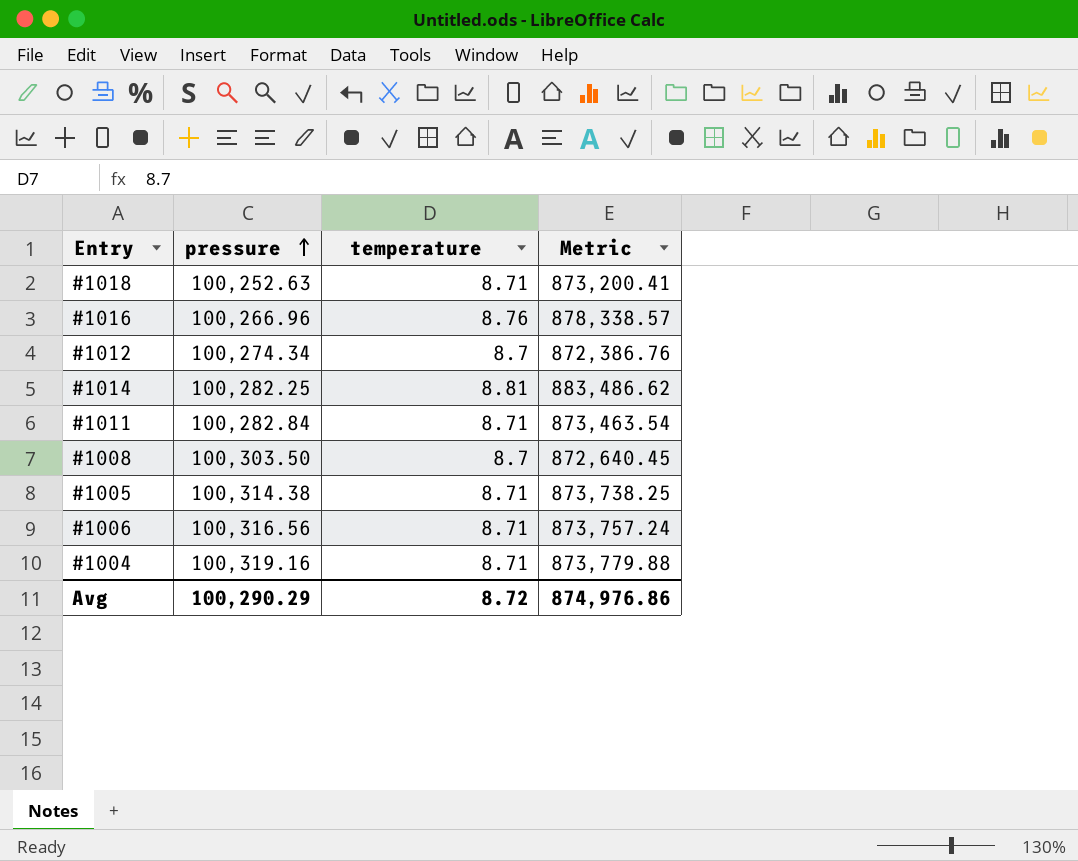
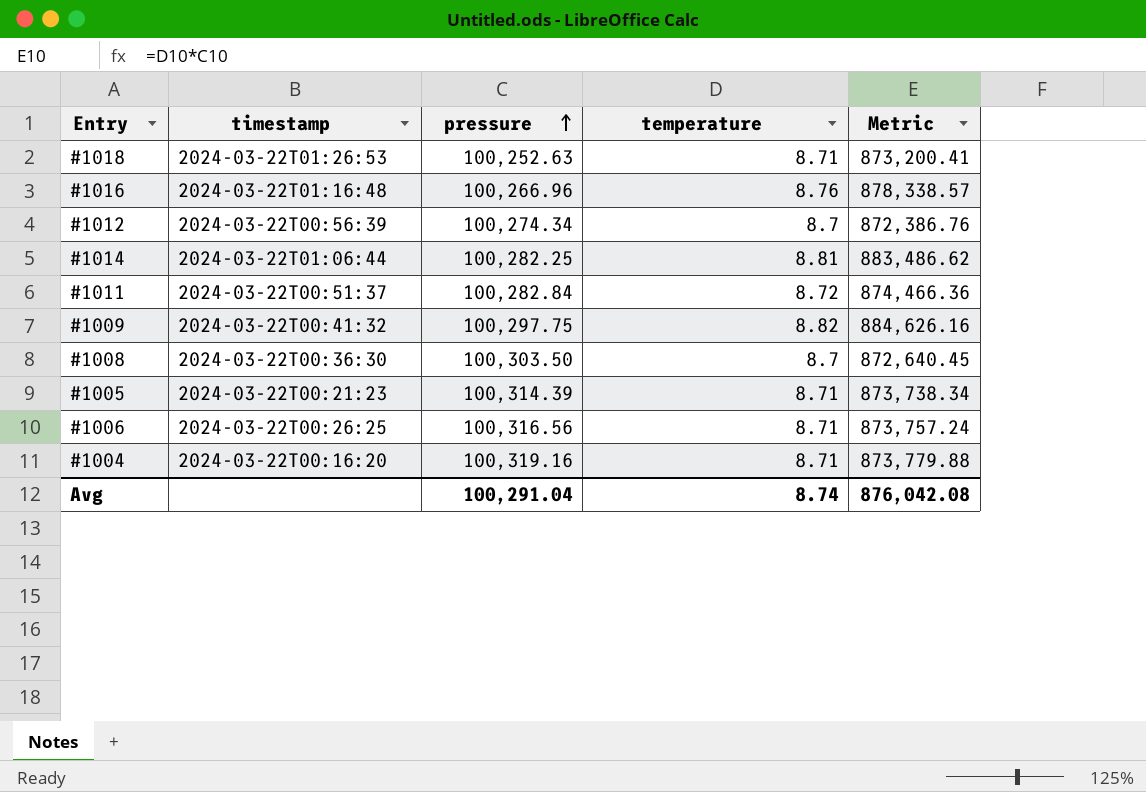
column timestamp | position: none -> 2
#1011 | temperature: 8.71 -> 8.72
#1011 | Metric: 873,463.54 -> 874,466.36
row #1009: none -> 2024-03-22T00:41:32 | 100,297.75 | 8.82 | 884,626.16
#1005 | pressure: 100,314.38 -> 100,314.39
#1005 | Metric: 873,738.25 -> 873,738.34
Avg | pressure: 100,290.29 -> 100,291.04
Avg | temperature: 8.72 -> 8.74
Avg | Metric: 874,976.86 -> 876,042.08

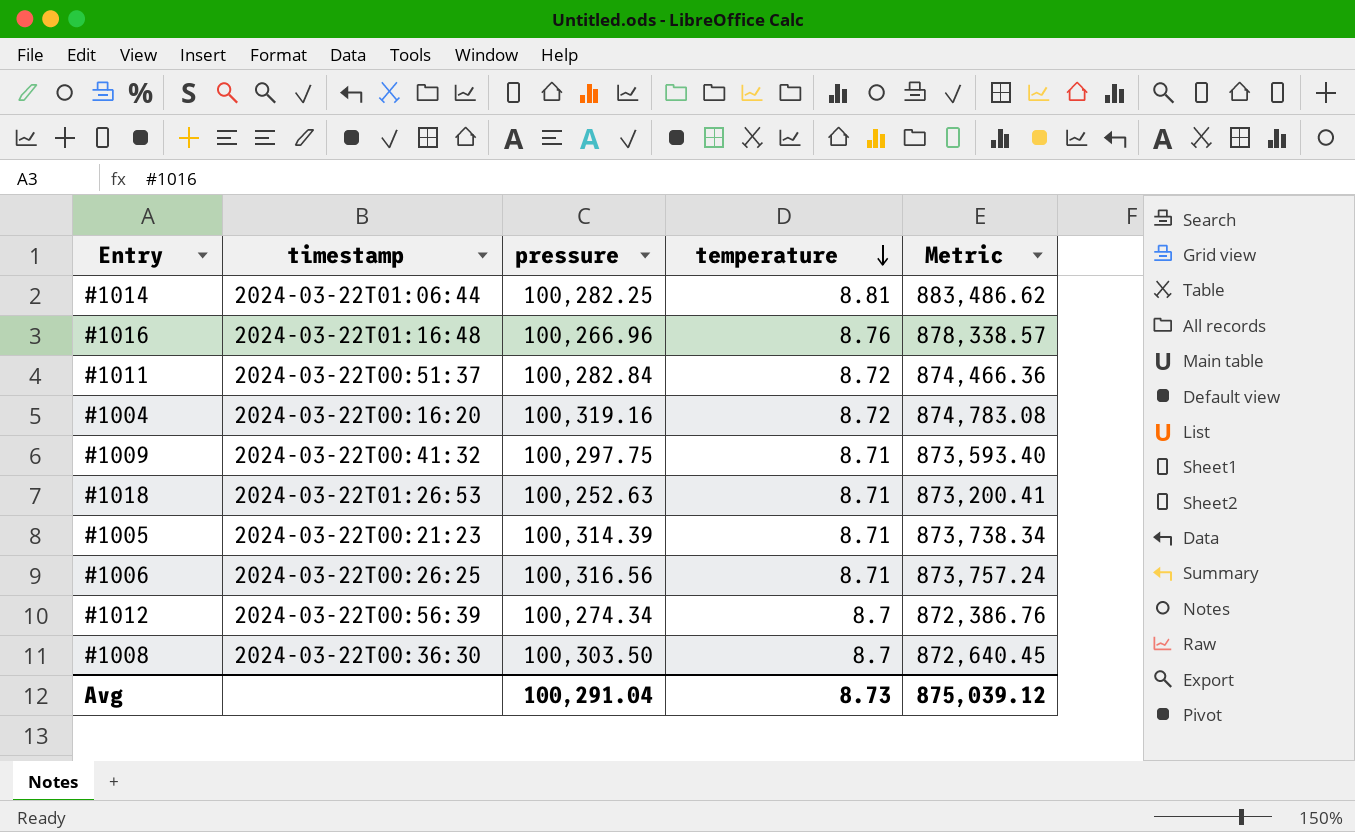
row order: pressure ascending -> temperature descending
#1004 | temperature: 8.71 -> 8.72
#1004 | Metric: 873,779.88 -> 874,783.08
#1009 | temperature: 8.82 -> 8.71
#1009 | Metric: 884,626.16 -> 873,593.40
Avg | temperature: 8.74 -> 8.73
Avg | Metric: 876,042.08 -> 875,039.12

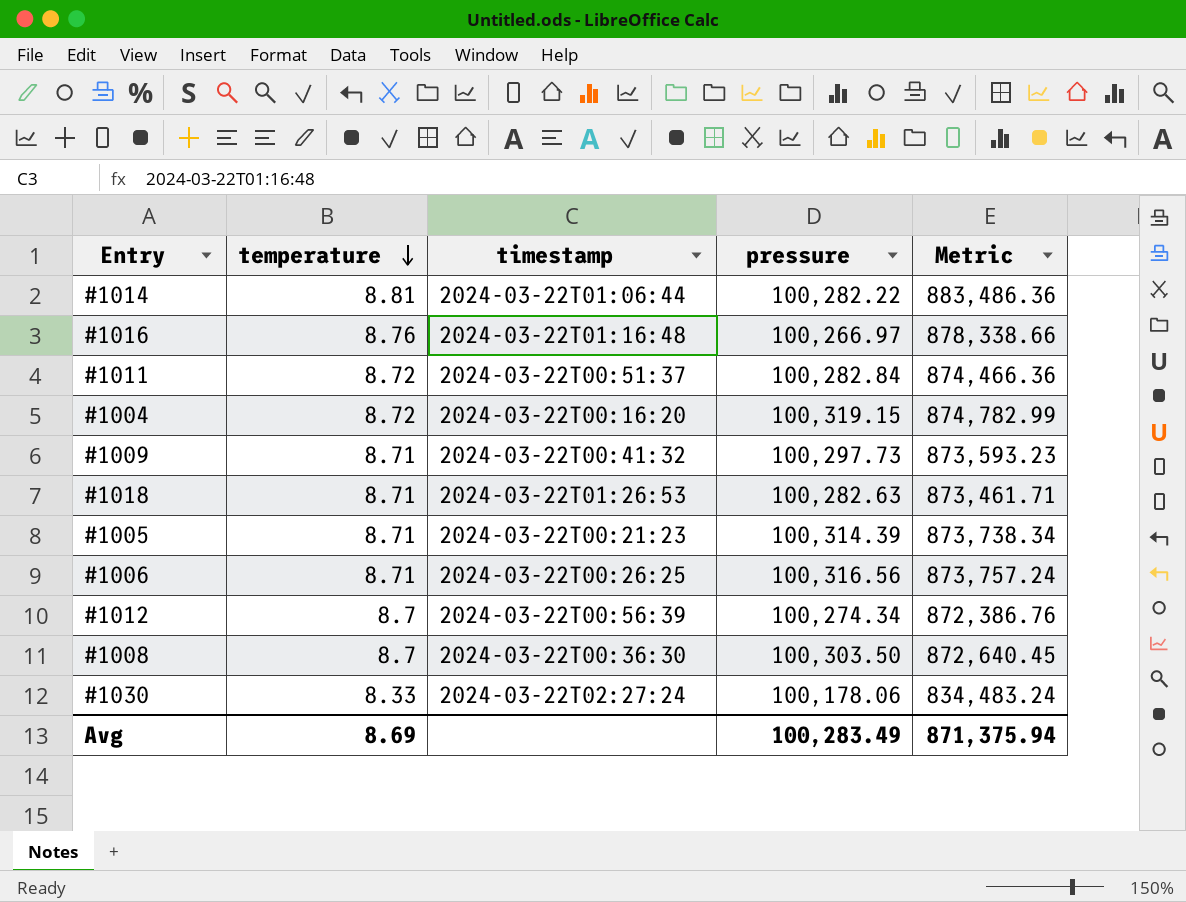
column temperature | position: 4 -> 2
#1014 | pressure: 100,282.25 -> 100,282.22
#1014 | Metric: 883,486.62 -> 883,486.36
#1016 | pressure: 100,266.96 -> 100,266.97
#1016 | Metric: 878,338.57 -> 878,338.66
#1004 | pressure: 100,319.16 -> 100,319.15
#1004 | Metric: 874,783.08 -> 874,782.99
#1009 | pressure: 100,297.75 -> 100,297.73
#1009 | Metric: 873,593.40 -> 873,593.23
#1018 | pressure: 100,252.63 -> 100,282.63
#1018 | Metric: 873,200.41 -> 873,461.71
row #1030: none -> 8.33 | 2024-03-22T02:27:24 | 100,178.06 | 834,483.24
Avg | temperature: 8.73 -> 8.69
Avg | pressure: 100,291.04 -> 100,283.49
Avg | Metric: 875,039.12 -> 871,375.94

